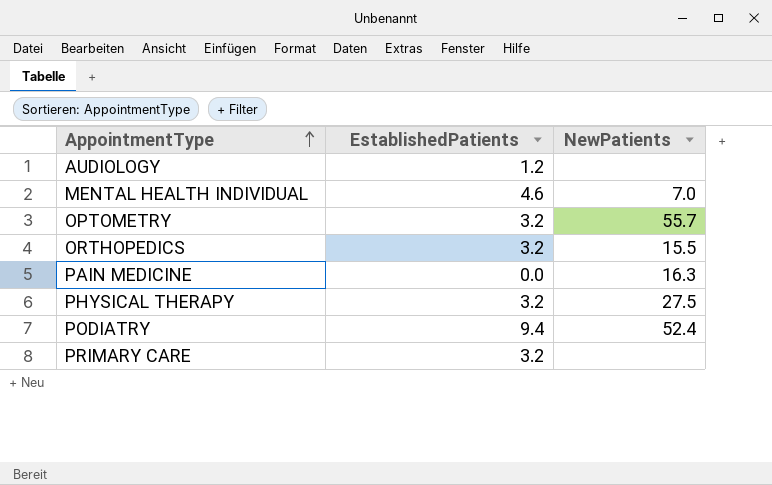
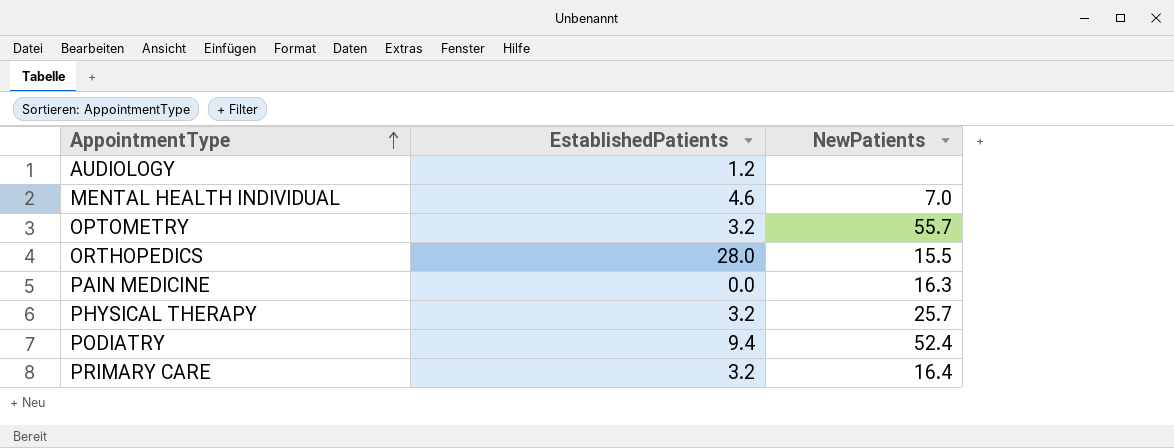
ORTHOPEDICS | EstablishedPatients: 3.2 -> 28.0
PHYSICAL THERAPY | NewPatients: 27.5 -> 25.7
PRIMARY CARE | NewPatients: none -> 16.4

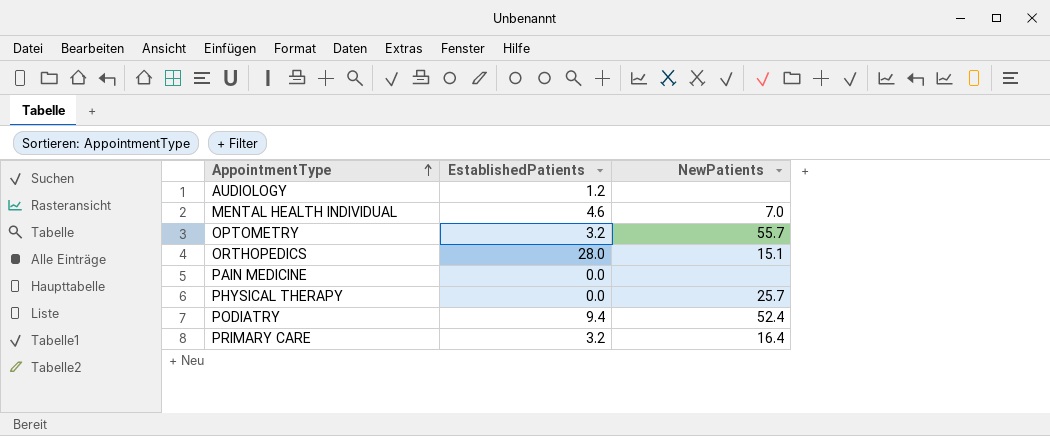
ORTHOPEDICS | NewPatients: 15.5 -> 15.1
PAIN MEDICINE | NewPatients: 16.3 -> none
PHYSICAL THERAPY | EstablishedPatients: 3.2 -> 0.0

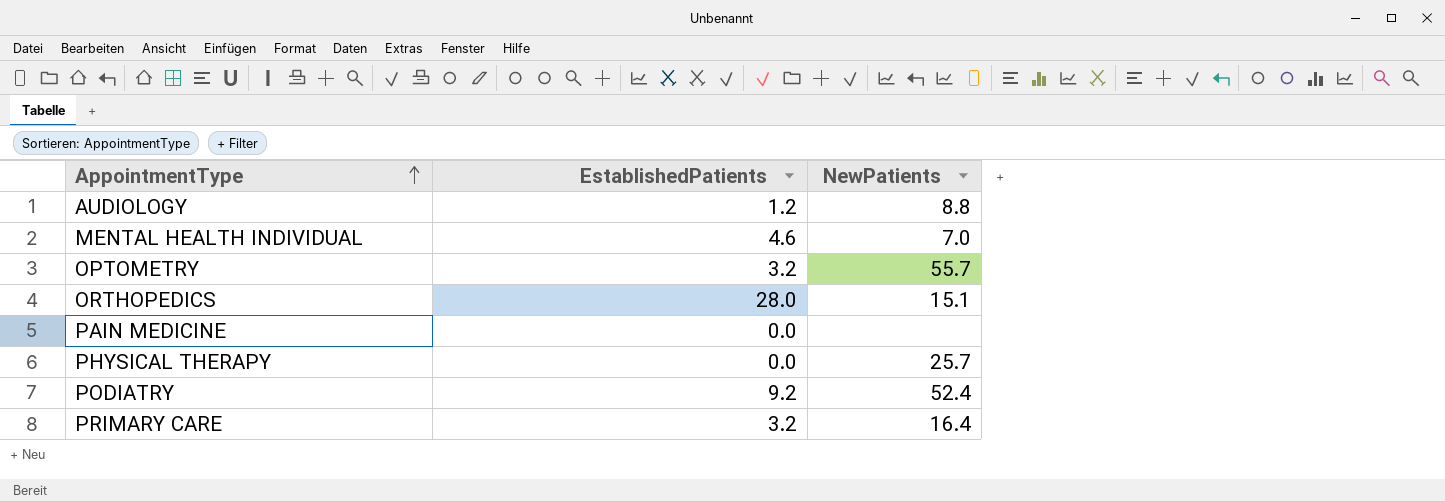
AUDIOLOGY | NewPatients: none -> 8.8
PODIATRY | EstablishedPatients: 9.4 -> 9.2

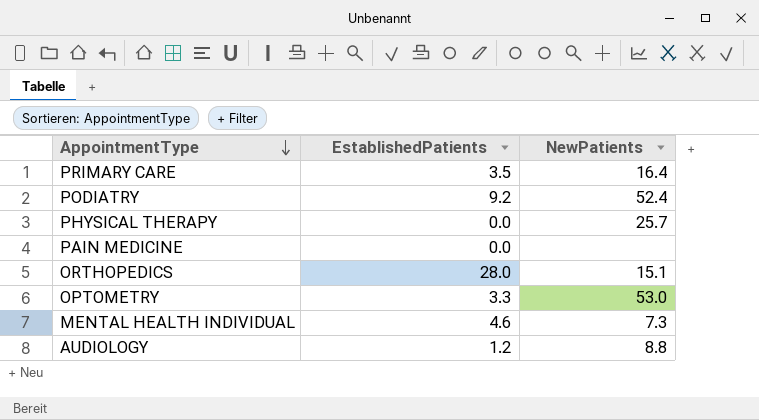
row order: AppointmentType ascending -> AppointmentType descending
PRIMARY CARE | EstablishedPatients: 3.2 -> 3.5
OPTOMETRY | EstablishedPatients: 3.2 -> 3.3
OPTOMETRY | NewPatients: 55.7 -> 53.0
MENTAL HEALTH INDIVIDUAL | NewPatients: 7.0 -> 7.3

